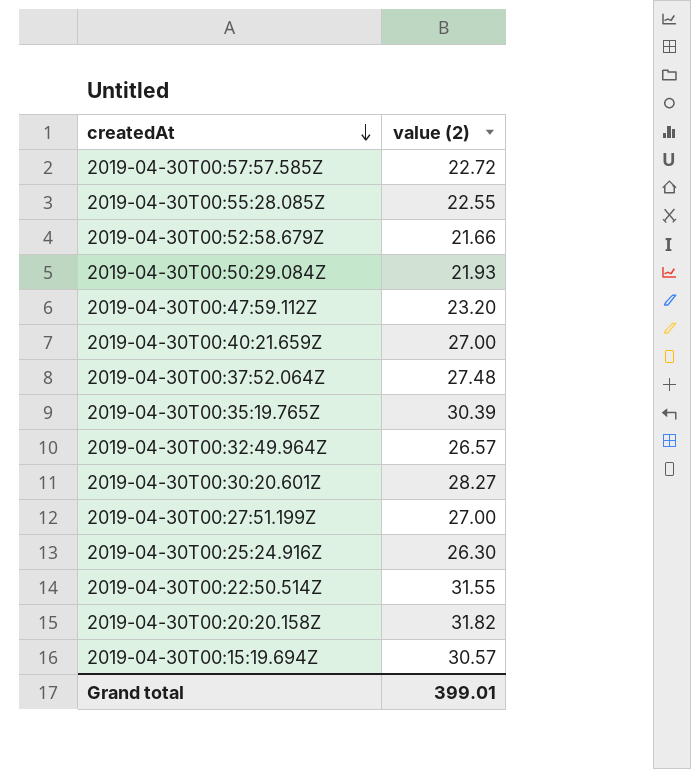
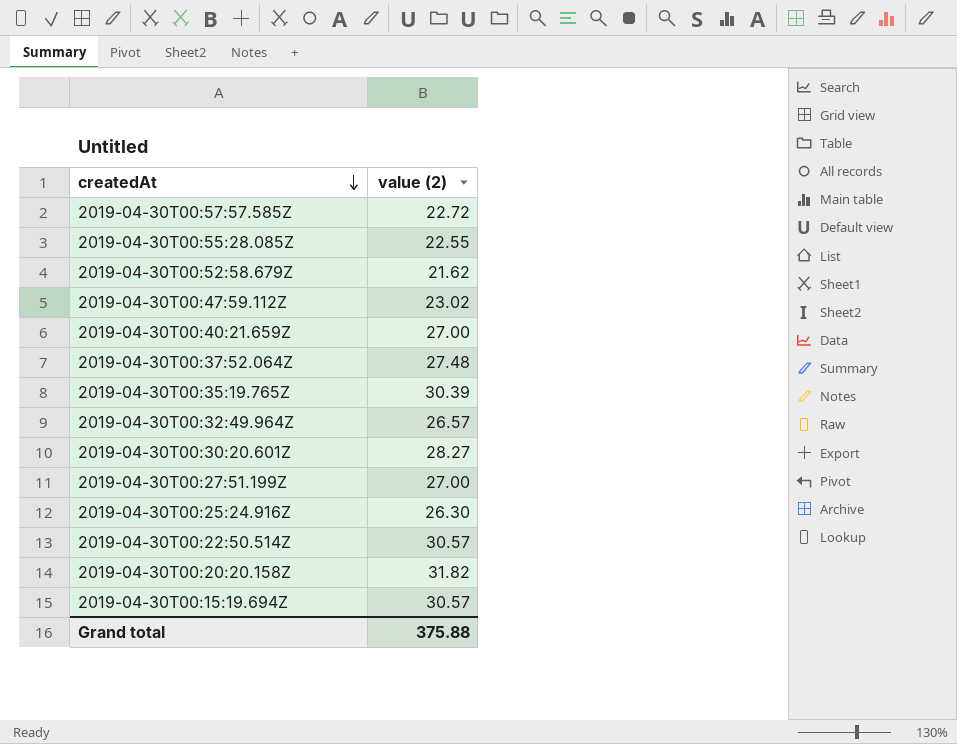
row 2019-04-30T00:50:29.084Z: 21.93 -> none
2019-04-30T00:52:58.679Z | value (2): 21.66 -> 21.62
2019-04-30T00:47:59.112Z | value (2): 23.20 -> 23.02
2019-04-30T00:22:50.514Z | value (2): 31.55 -> 30.57
Grand total | value (2): 399.01 -> 375.88

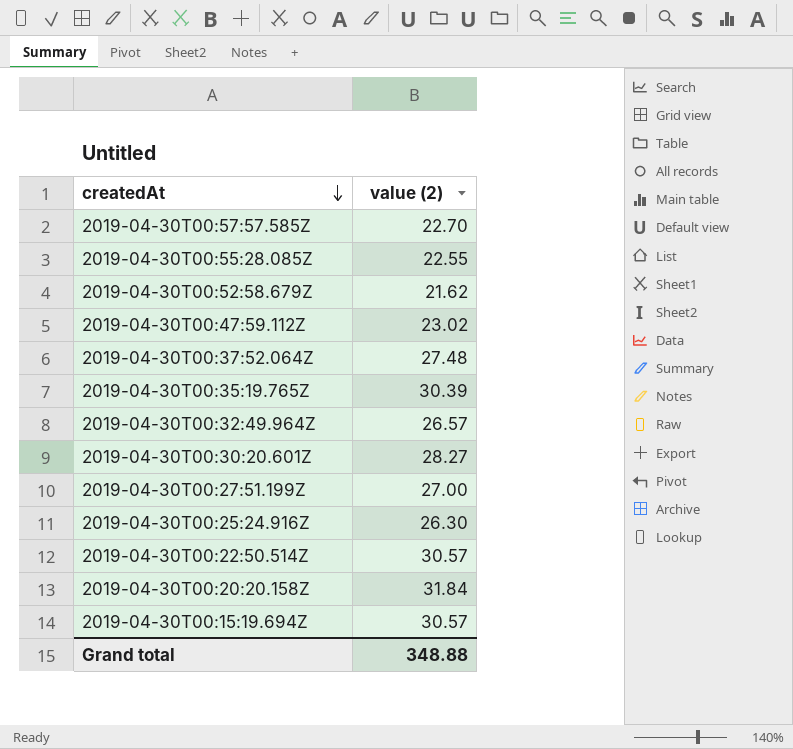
row 2019-04-30T00:40:21.659Z: 27.00 -> none
2019-04-30T00:57:57.585Z | value (2): 22.72 -> 22.70
2019-04-30T00:20:20.158Z | value (2): 31.82 -> 31.84
Grand total | value (2): 375.88 -> 348.88

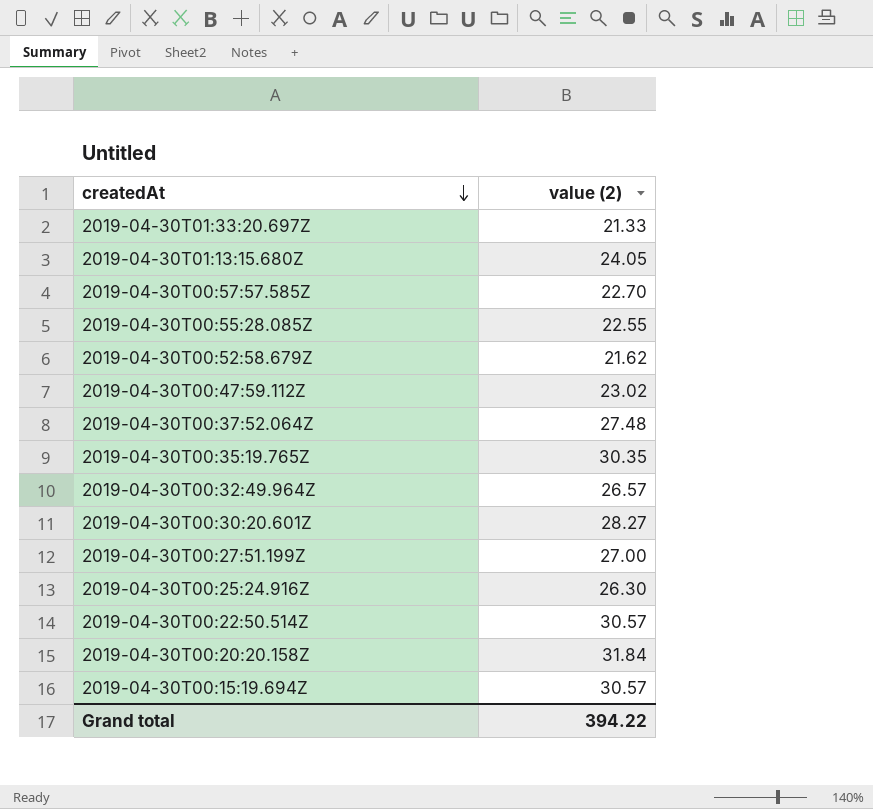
row 2019-04-30T01:33:20.697Z: none -> 21.33
row 2019-04-30T01:13:15.680Z: none -> 24.05
2019-04-30T00:35:19.765Z | value (2): 30.39 -> 30.35
Grand total | value (2): 348.88 -> 394.22

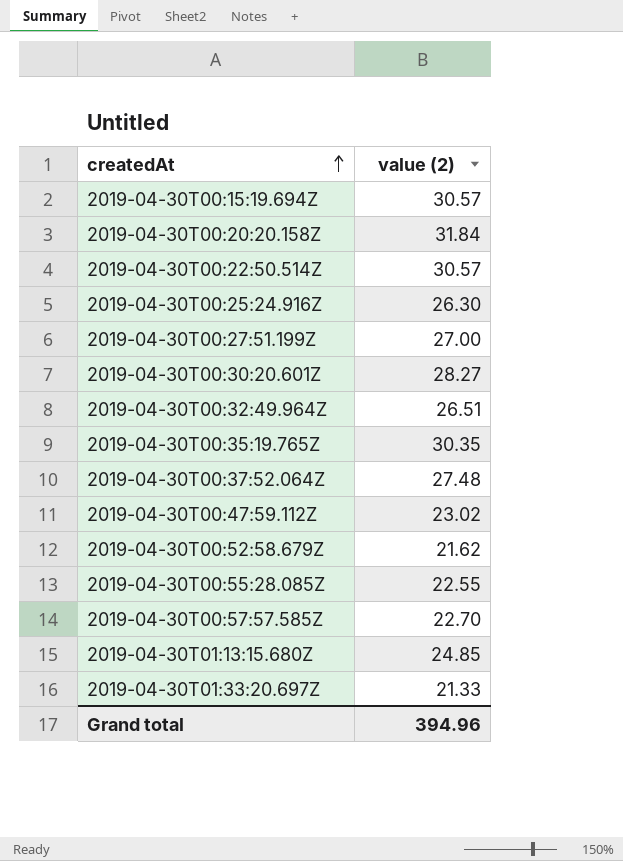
row order: createdAt descending -> createdAt ascending
2019-04-30T00:32:49.964Z | value (2): 26.57 -> 26.51
2019-04-30T01:13:15.680Z | value (2): 24.05 -> 24.85
Grand total | value (2): 394.22 -> 394.96

